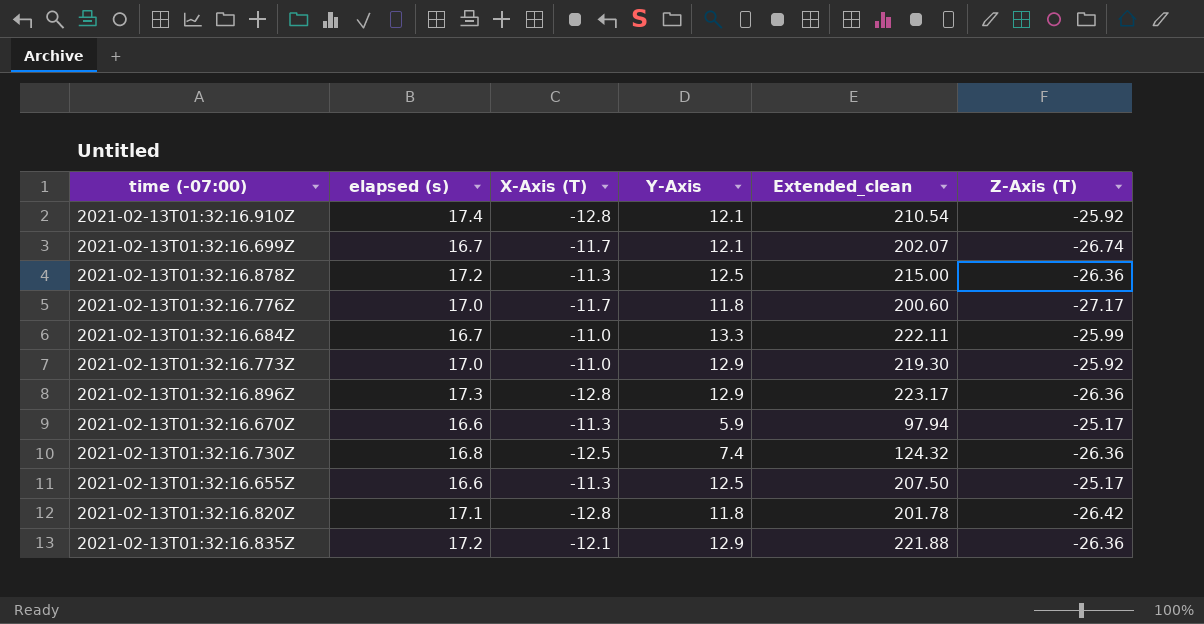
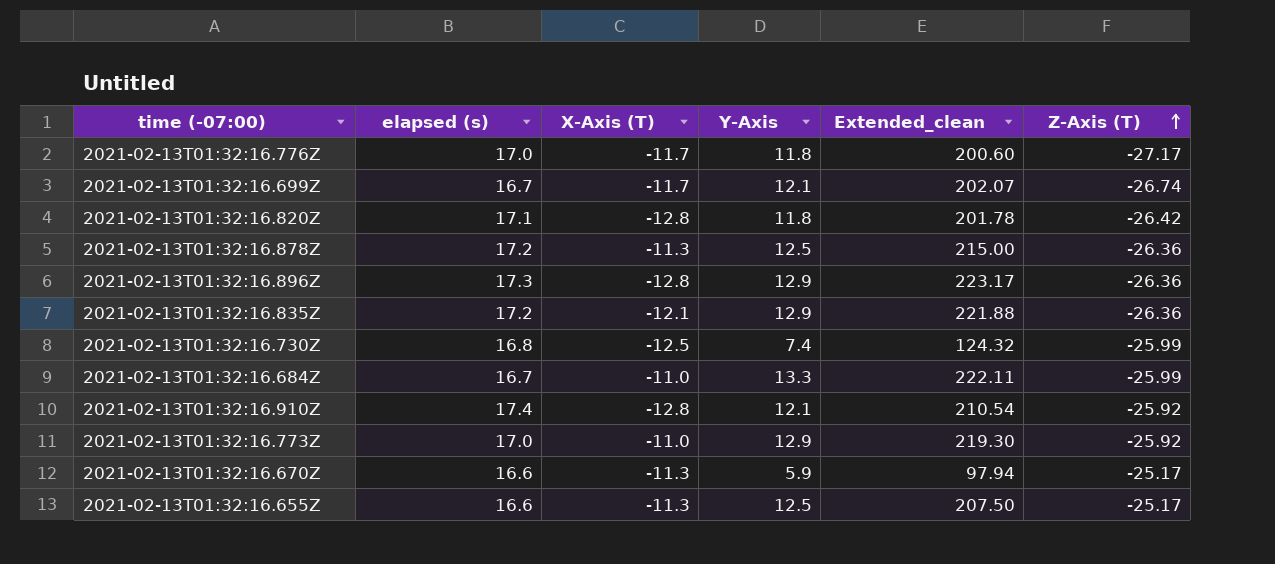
row order: none -> Z-Axis (T) ascending
2021-02-13T01:32:16.730Z | Z-Axis (T): -26.36 -> -25.99

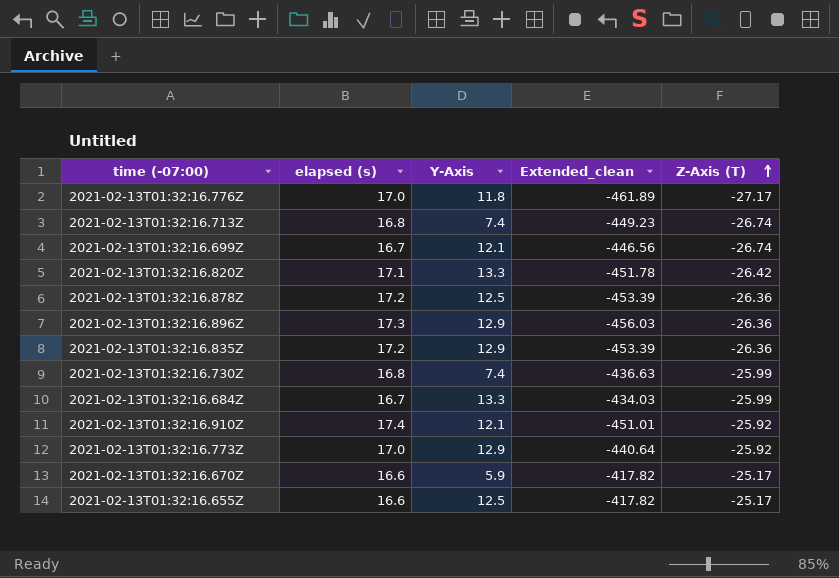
column X-Axis (T) | position: 3 -> none
column Extended_clean | formula: [elapsed (s)] * [Y-Axis] -> [elapsed (s)] * [Z-Axis (T)]
row 2021-02-13T01:32:16.713Z: none -> 16.8 | 7.4 | -449.23 | -26.74
2021-02-13T01:32:16.820Z | Y-Axis: 11.8 -> 13.3

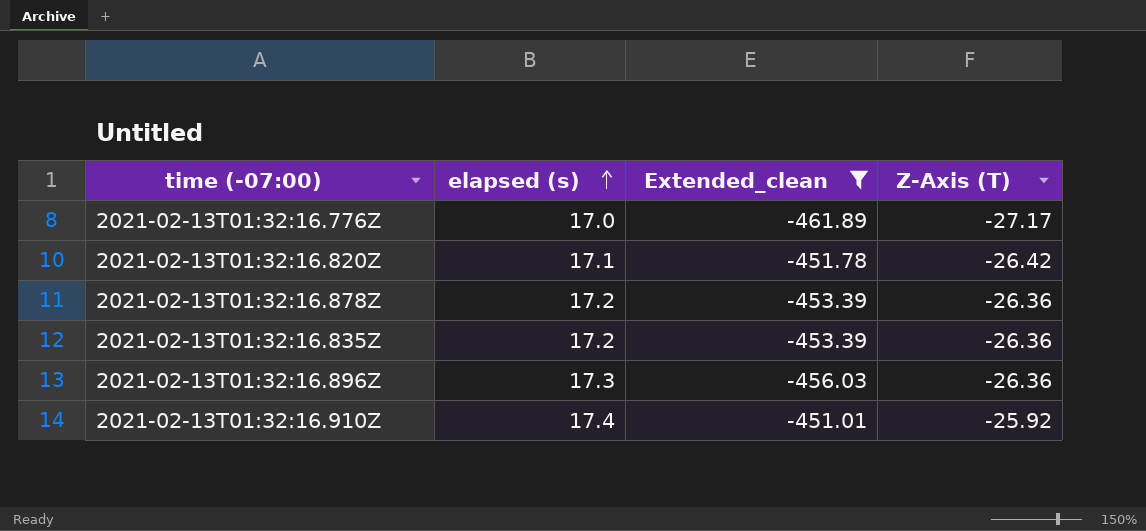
filter: none -> Extended_clean <= -451.01
row order: Z-Axis (T) ascending -> elapsed (s) ascending
column Y-Axis | position: 3 -> none

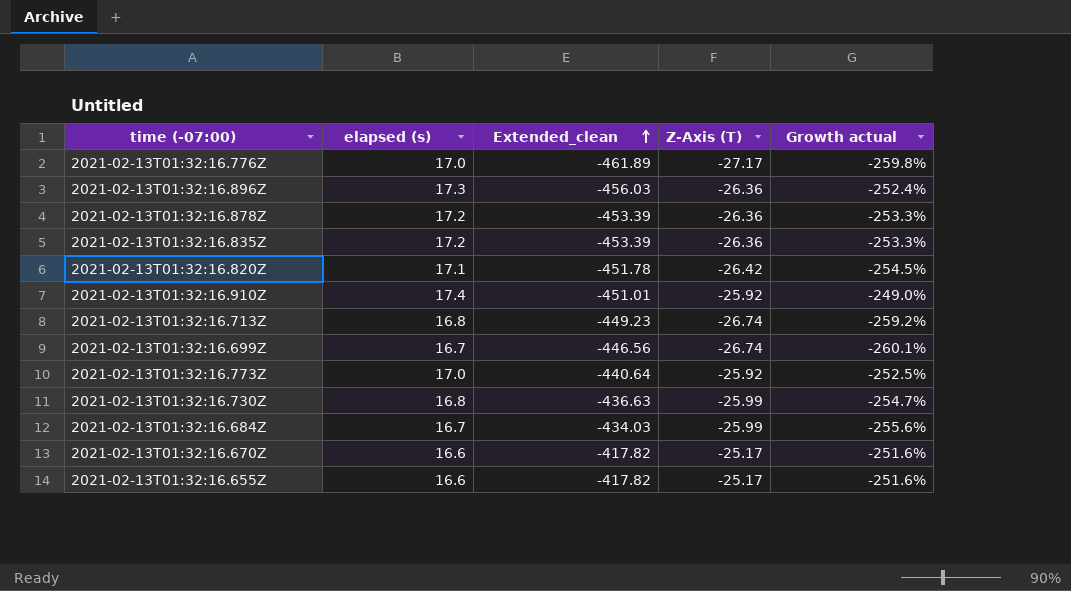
filter: Extended_clean <= -451.01 -> none
row order: elapsed (s) ascending -> Extended_clean ascending
column Growth actual | formula: none -> ([Z-Axis (T)] - [elapsed (s)]) / [elapsed (s)]

